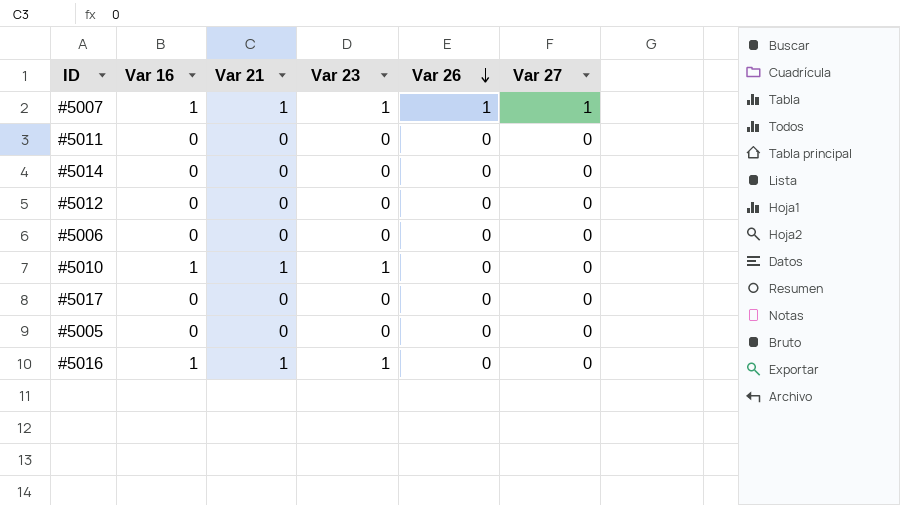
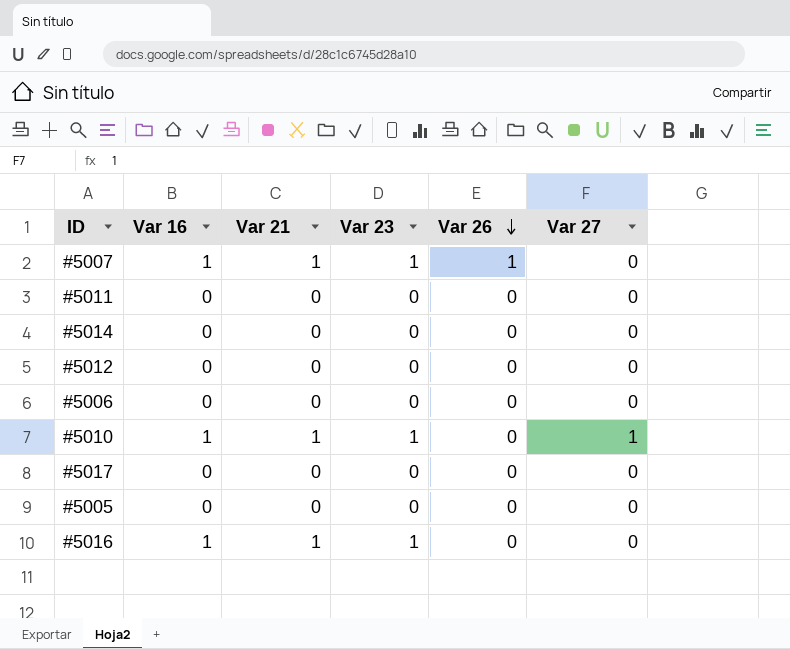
#5007 | Var 27: 1 -> 0
#5010 | Var 27: 0 -> 1

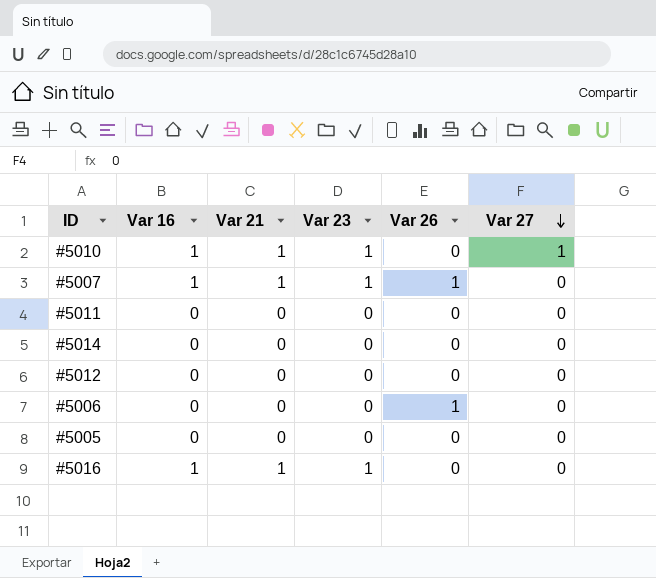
row order: Var 26 descending -> Var 27 descending
row #5017: 0 | 0 | 0 | 0 | 0 -> none
#5006 | Var 26: 0 -> 1

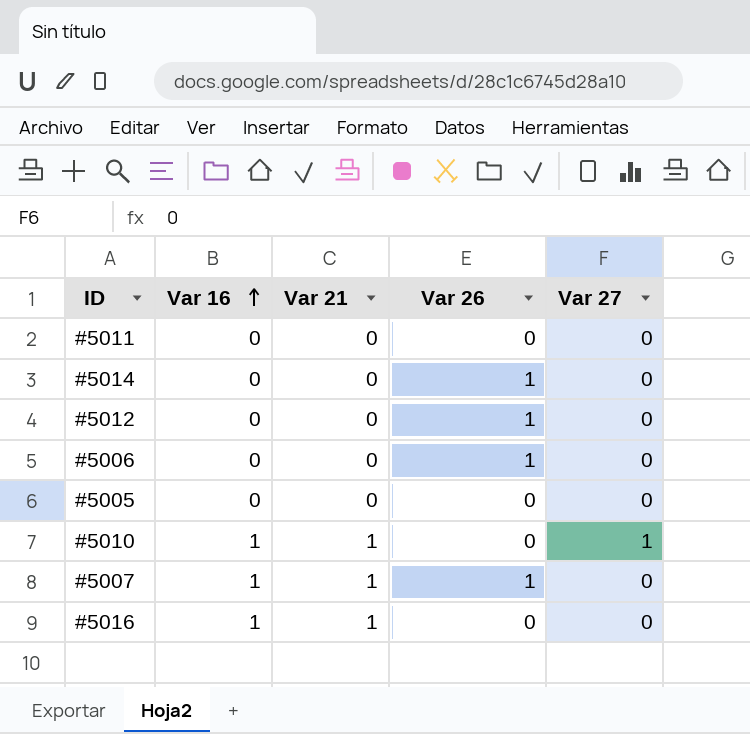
row order: Var 27 descending -> Var 16 ascending
column Var 23 | position: 4 -> none
#5014 | Var 26: 0 -> 1
#5012 | Var 26: 0 -> 1

